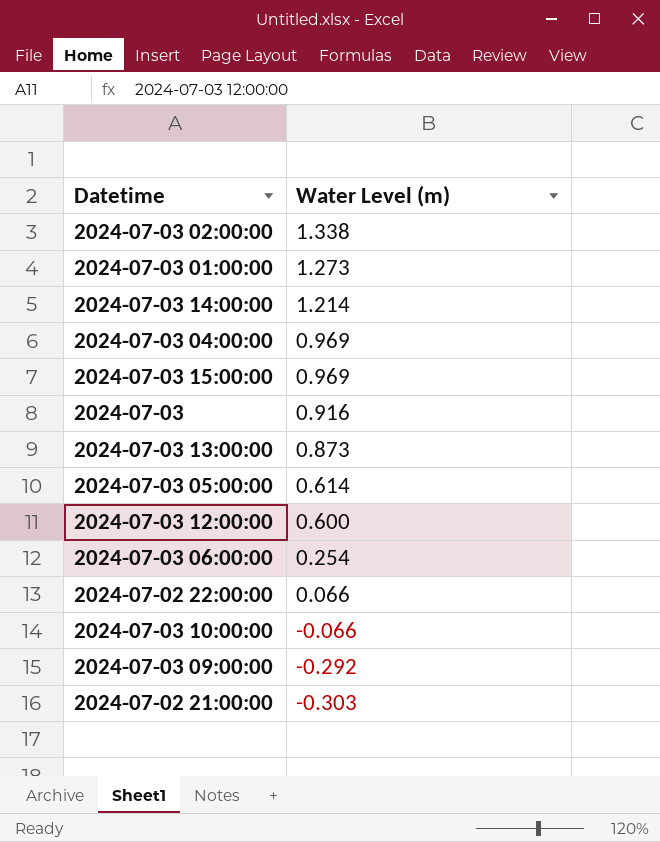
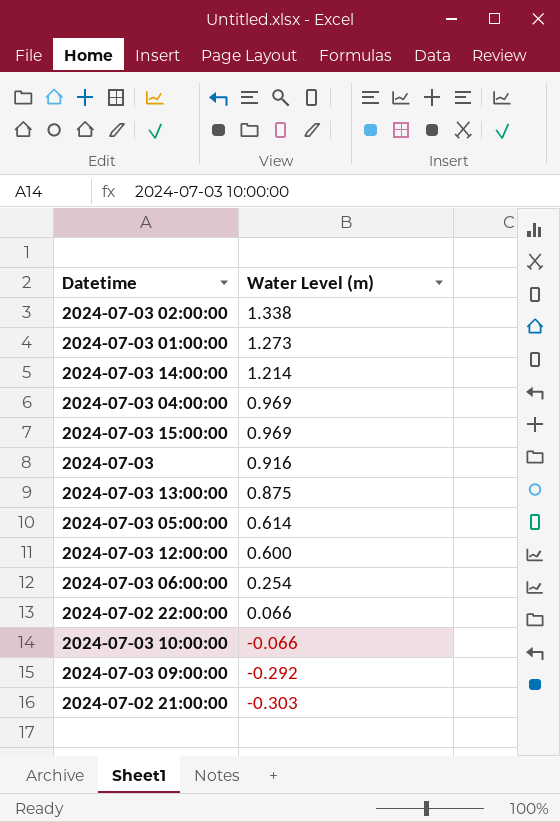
2024-07-03 13:00:00 | Water Level (m): 0.873 -> 0.875

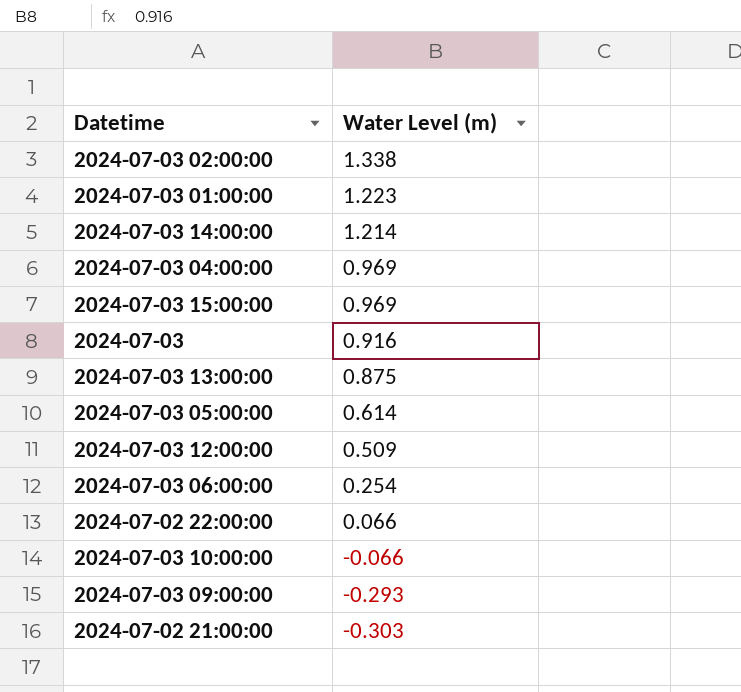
2024-07-03 01:00:00 | Water Level (m): 1.273 -> 1.223
2024-07-03 12:00:00 | Water Level (m): 0.600 -> 0.509
2024-07-03 09:00:00 | Water Level (m): -0.292 -> -0.293

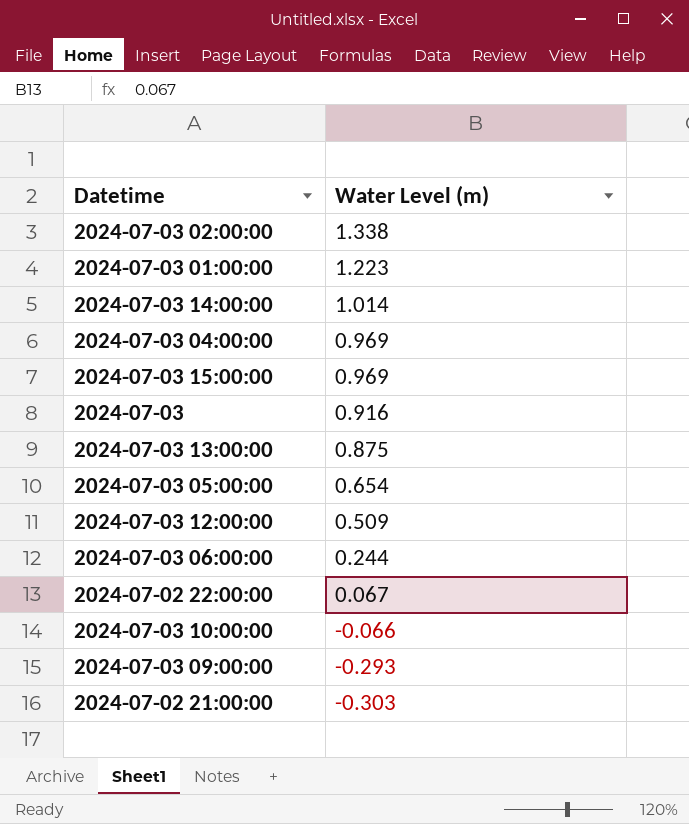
2024-07-03 14:00:00 | Water Level (m): 1.214 -> 1.014
2024-07-03 05:00:00 | Water Level (m): 0.614 -> 0.654
2024-07-03 06:00:00 | Water Level (m): 0.254 -> 0.244
2024-07-02 22:00:00 | Water Level (m): 0.066 -> 0.067

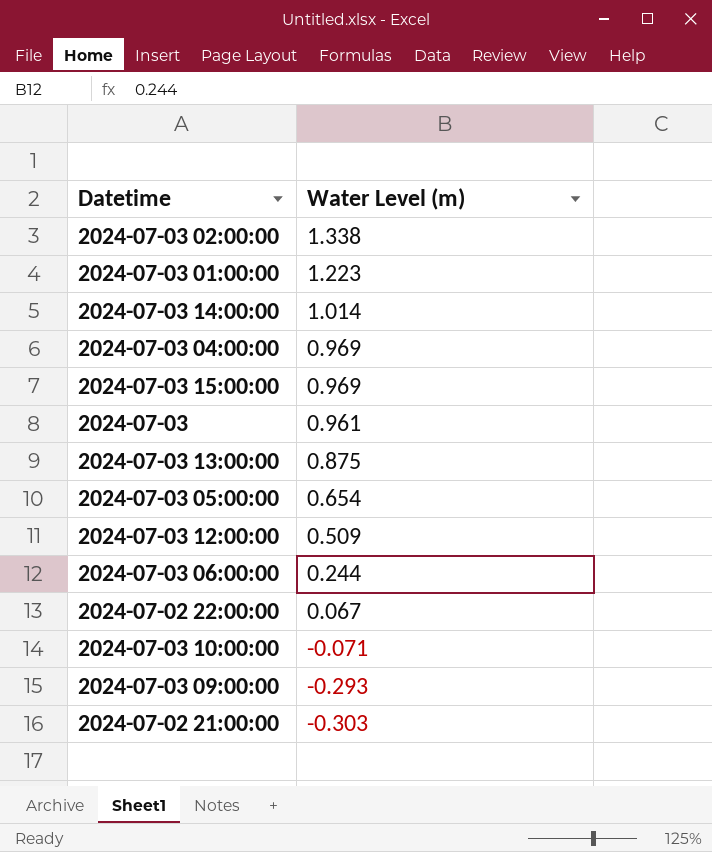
2024-07-03 | Water Level (m): 0.916 -> 0.961
2024-07-03 10:00:00 | Water Level (m): -0.066 -> -0.071

